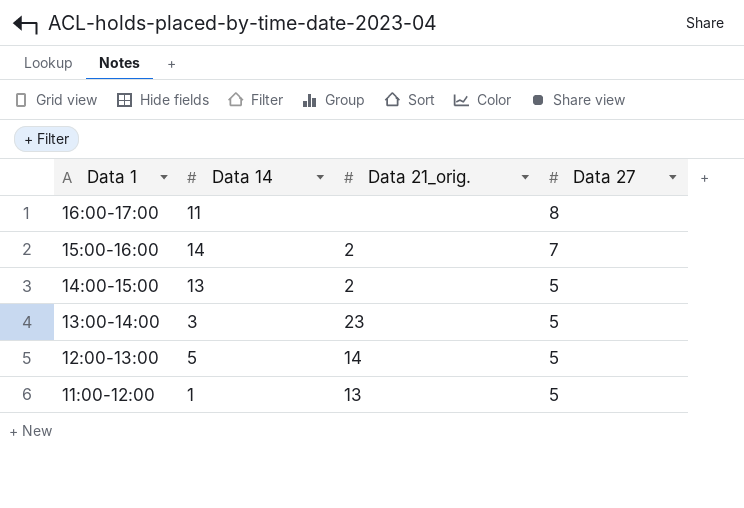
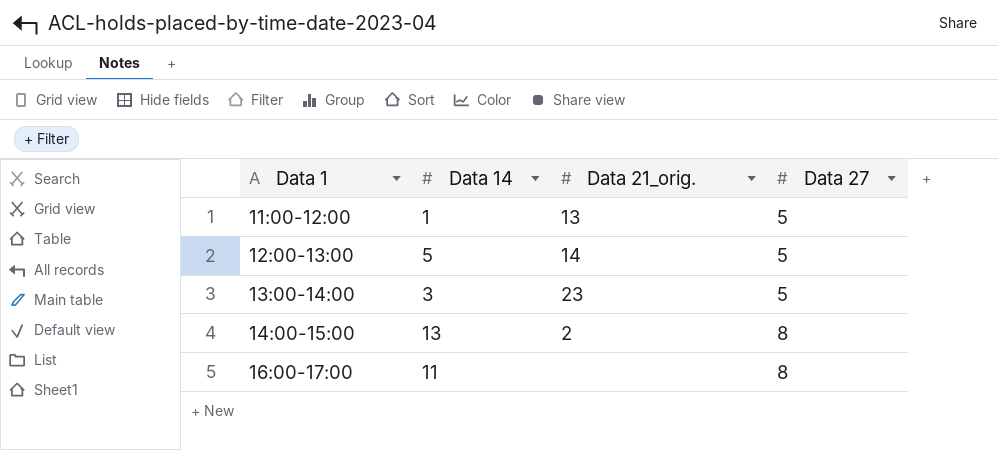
row order: Data 1 descending -> Data 1 ascending
row 15:00-16:00: 14 | 2 | 7 -> none
14:00-15:00 | Data 27: 5 -> 8

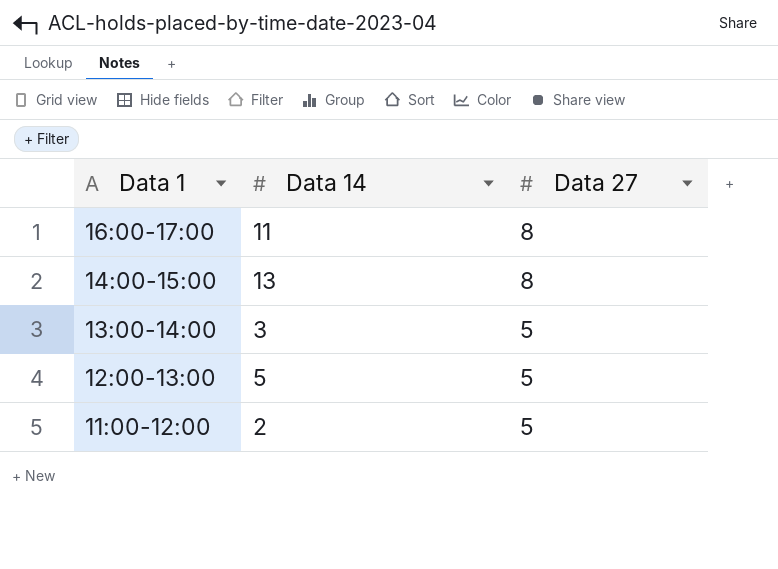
row order: Data 1 ascending -> Data 1 descending
column Data 21_orig. | position: 3 -> none
11:00-12:00 | Data 14: 1 -> 2

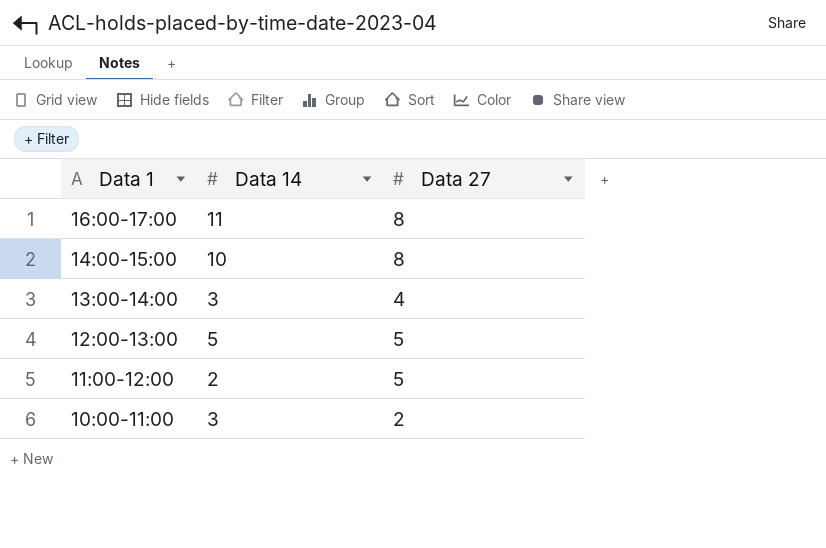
14:00-15:00 | Data 14: 13 -> 10
13:00-14:00 | Data 27: 5 -> 4
row 10:00-11:00: none -> 3 | 2

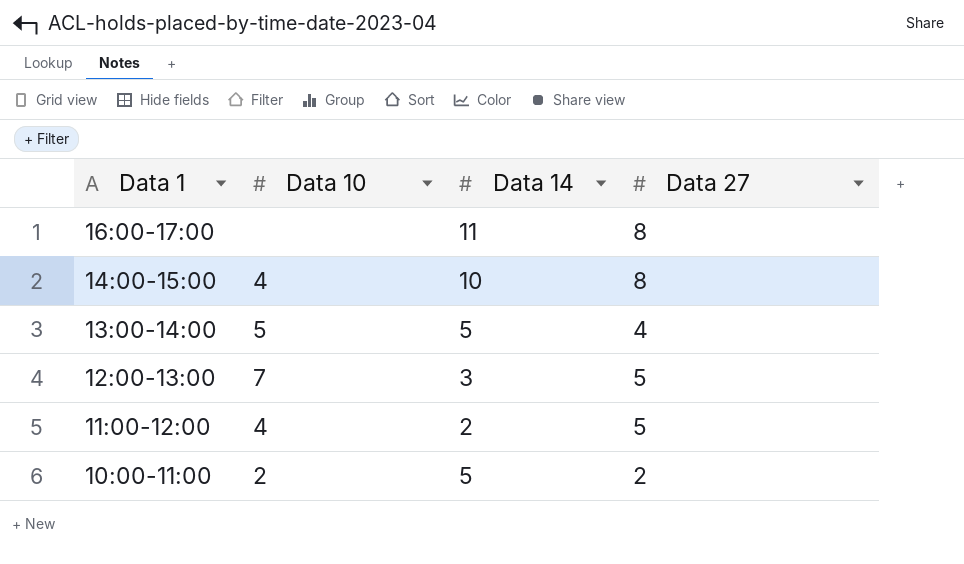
column Data 10 | position: none -> 2
13:00-14:00 | Data 14: 3 -> 5
12:00-13:00 | Data 14: 5 -> 3
10:00-11:00 | Data 14: 3 -> 5

